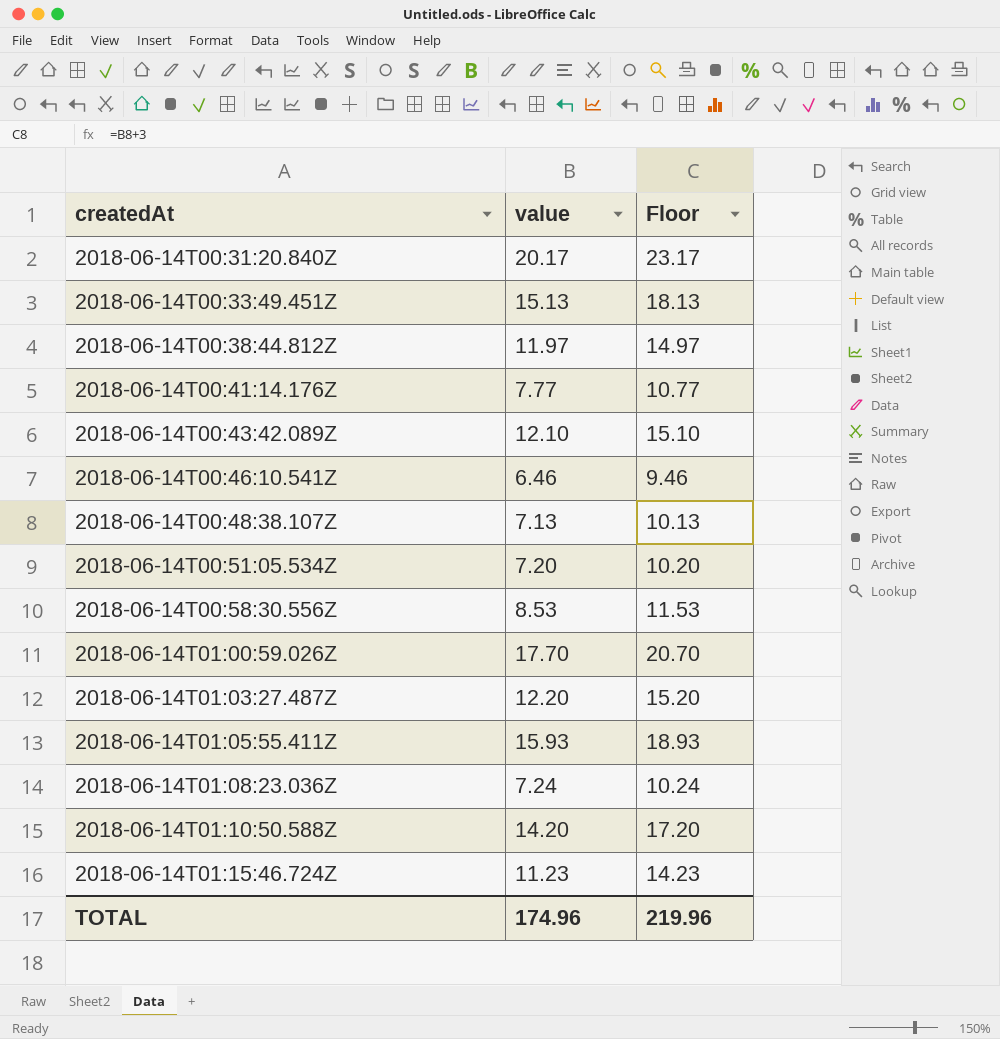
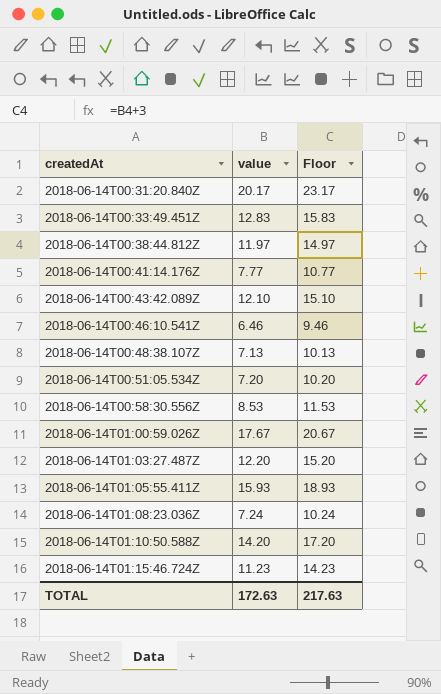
2018-06-14T00:33:49.451Z | value: 15.13 -> 12.83
2018-06-14T00:33:49.451Z | Floor: 18.13 -> 15.83
2018-06-14T01:00:59.026Z | value: 17.70 -> 17.67
2018-06-14T01:00:59.026Z | Floor: 20.70 -> 20.67
TOTAL | value: 174.96 -> 172.63
TOTAL | Floor: 219.96 -> 217.63

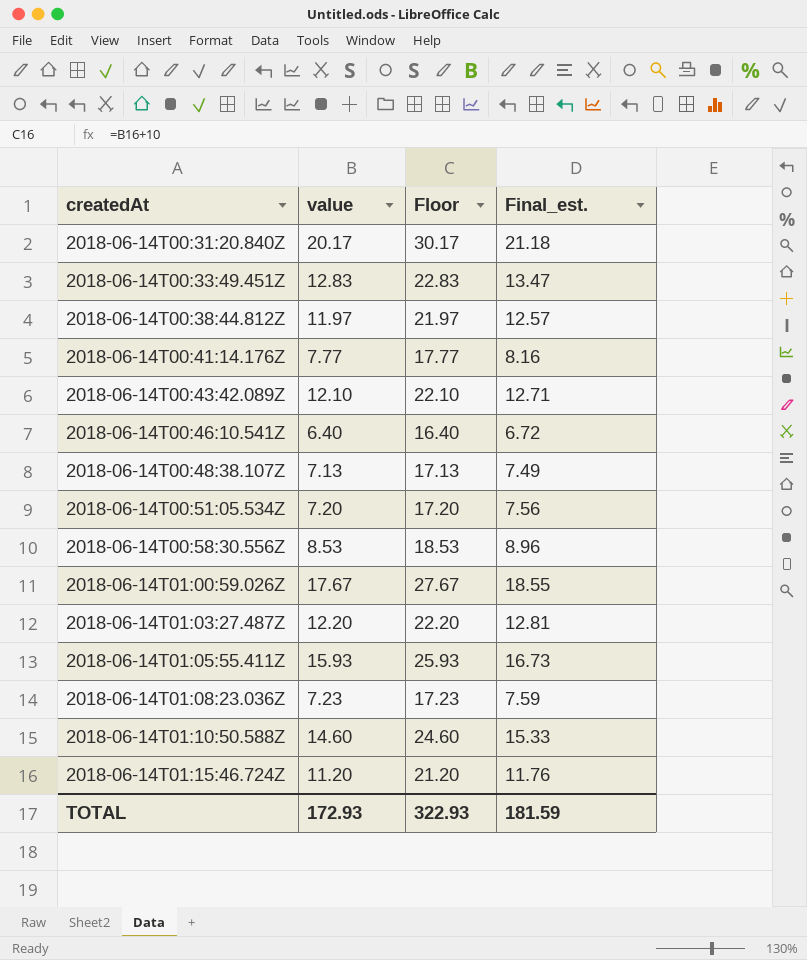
column Floor | formula: [value] + 3 -> [value] + 10
column Final_est. | formula: none -> [value] * 1.05
2018-06-14T00:46:10.541Z | value: 6.46 -> 6.40
2018-06-14T01:08:23.036Z | value: 7.24 -> 7.23
2018-06-14T01:10:50.588Z | value: 14.20 -> 14.60
2018-06-14T01:15:46.724Z | value: 11.23 -> 11.20
TOTAL | value: 172.63 -> 172.93
TOTAL | Floor: 217.63 -> 322.93

